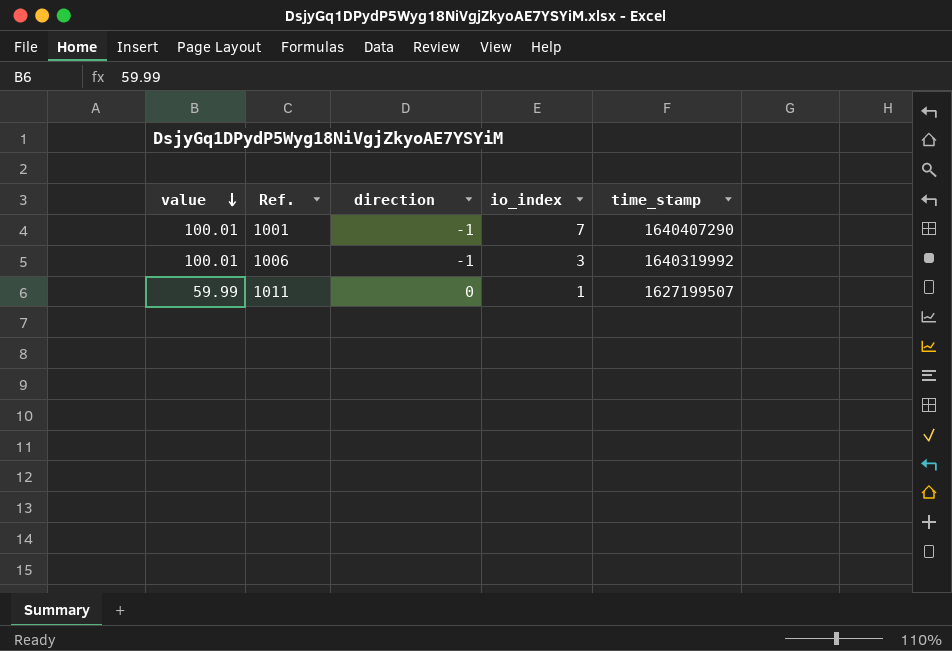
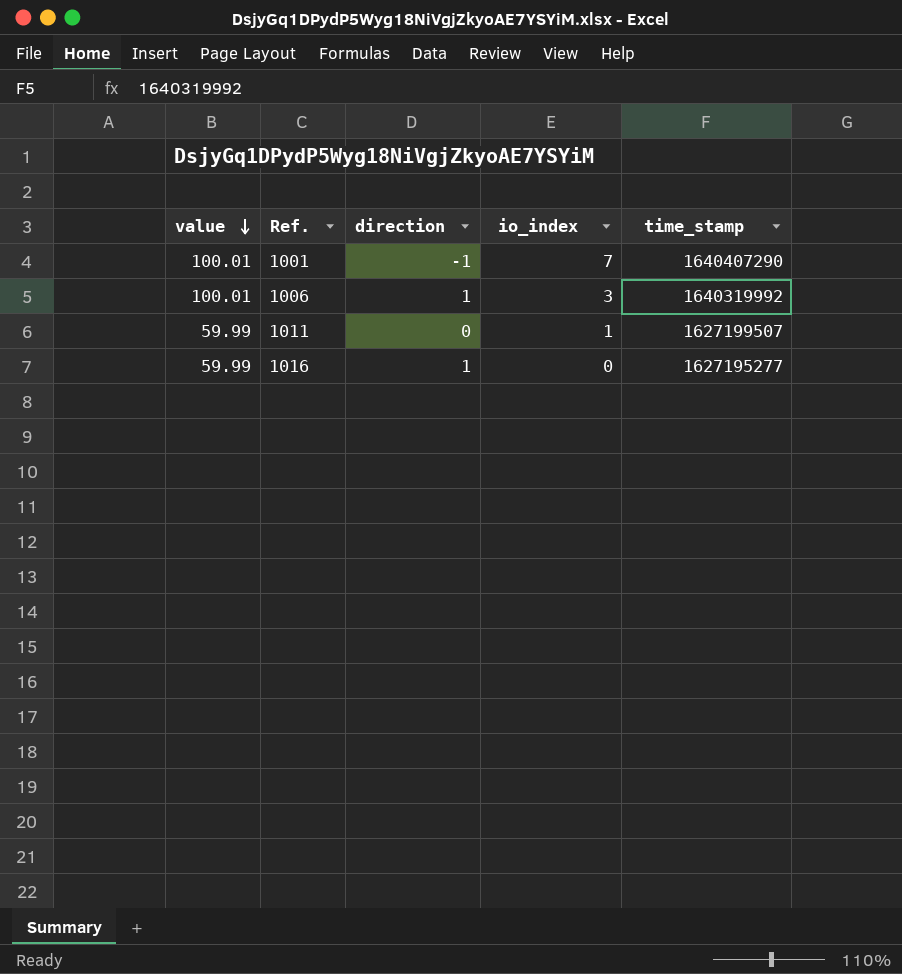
1006 | direction: -1 -> 1
row 1016: none -> 59.99 | 1 | 0 | 1627195277

